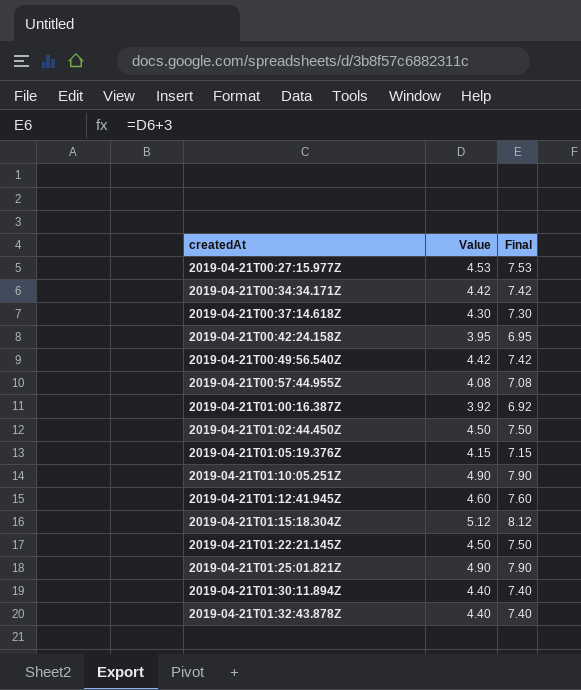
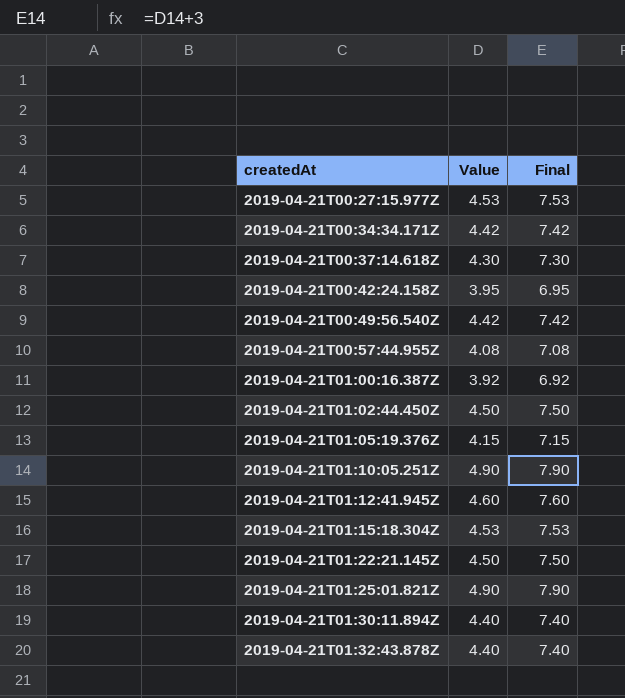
2019-04-21T01:15:18.304Z | Value: 5.12 -> 4.53
2019-04-21T01:15:18.304Z | Final: 8.12 -> 7.53

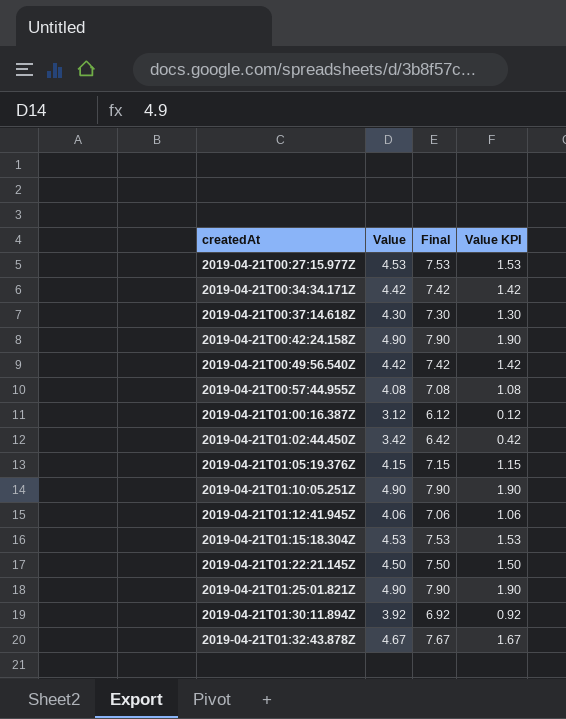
column Value KPI | formula: none -> [Value] - 3
2019-04-21T00:42:24.158Z | Value: 3.95 -> 4.90
2019-04-21T00:42:24.158Z | Final: 6.95 -> 7.90
2019-04-21T01:00:16.387Z | Value: 3.92 -> 3.12
2019-04-21T01:00:16.387Z | Final: 6.92 -> 6.12
2019-04-21T01:02:44.450Z | Value: 4.50 -> 3.42
2019-04-21T01:02:44.450Z | Final: 7.50 -> 6.42
2019-04-21T01:12:41.945Z | Value: 4.60 -> 4.06
2019-04-21T01:12:41.945Z | Final: 7.60 -> 7.06
2019-04-21T01:30:11.894Z | Value: 4.40 -> 3.92
2019-04-21T01:30:11.894Z | Final: 7.40 -> 6.92
2019-04-21T01:32:43.878Z | Value: 4.40 -> 4.67
2019-04-21T01:32:43.878Z | Final: 7.40 -> 7.67

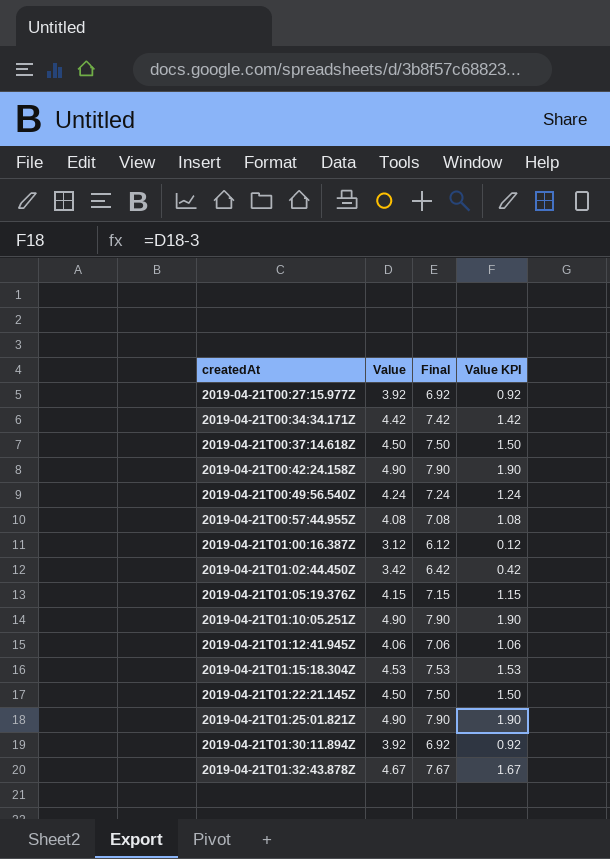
2019-04-21T00:27:15.977Z | Value: 4.53 -> 3.92
2019-04-21T00:27:15.977Z | Final: 7.53 -> 6.92
2019-04-21T00:27:15.977Z | Value KPI: 1.53 -> 0.92
2019-04-21T00:37:14.618Z | Value: 4.30 -> 4.50
2019-04-21T00:37:14.618Z | Final: 7.30 -> 7.50
2019-04-21T00:37:14.618Z | Value KPI: 1.30 -> 1.50
2019-04-21T00:49:56.540Z | Value: 4.42 -> 4.24
2019-04-21T00:49:56.540Z | Final: 7.42 -> 7.24
2019-04-21T00:49:56.540Z | Value KPI: 1.42 -> 1.24

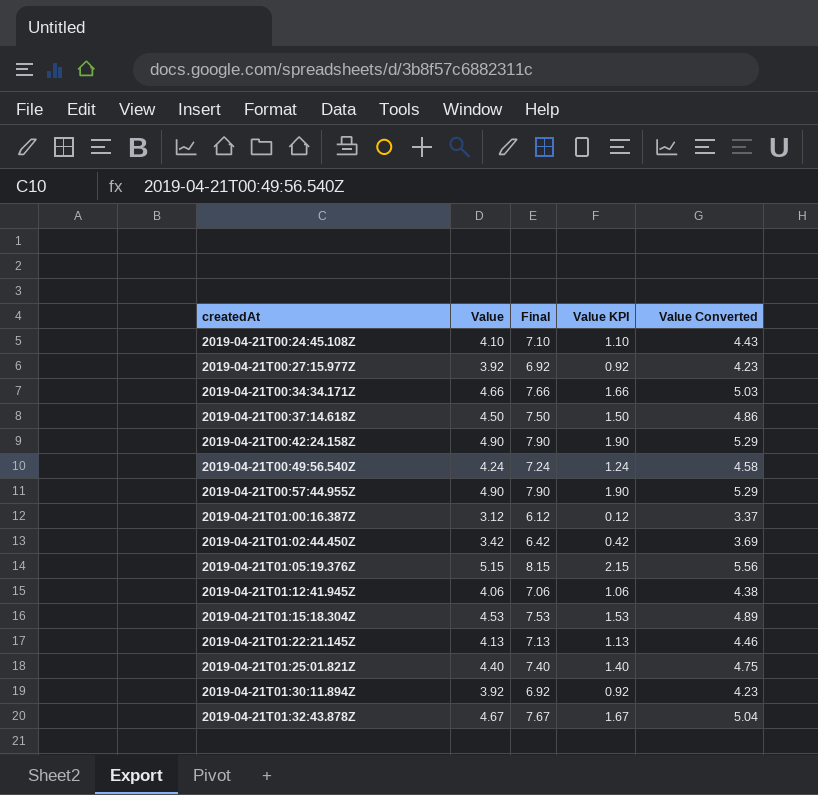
column Value Converted | formula: none -> [Value] * 1.08
row 2019-04-21T01:10:05.251Z: 4.90 | 7.90 | 1.90 -> none
row 2019-04-21T00:24:45.108Z: none -> 4.10 | 7.10 | 1.10 | 4.43
2019-04-21T00:34:34.171Z | Value: 4.42 -> 4.66
2019-04-21T00:34:34.171Z | Final: 7.42 -> 7.66
2019-04-21T00:34:34.171Z | Value KPI: 1.42 -> 1.66
2019-04-21T00:57:44.955Z | Value: 4.08 -> 4.90
2019-04-21T00:57:44.955Z | Final: 7.08 -> 7.90
2019-04-21T00:57:44.955Z | Value KPI: 1.08 -> 1.90
2019-04-21T01:05:19.376Z | Value: 4.15 -> 5.15
2019-04-21T01:05:19.376Z | Final: 7.15 -> 8.15
2019-04-21T01:05:19.376Z | Value KPI: 1.15 -> 2.15
2019-04-21T01:22:21.145Z | Value: 4.50 -> 4.13
2019-04-21T01:22:21.145Z | Final: 7.50 -> 7.13
2019-04-21T01:22:21.145Z | Value KPI: 1.50 -> 1.13
2019-04-21T01:25:01.821Z | Value: 4.90 -> 4.40
2019-04-21T01:25:01.821Z | Final: 7.90 -> 7.40
2019-04-21T01:25:01.821Z | Value KPI: 1.90 -> 1.40

